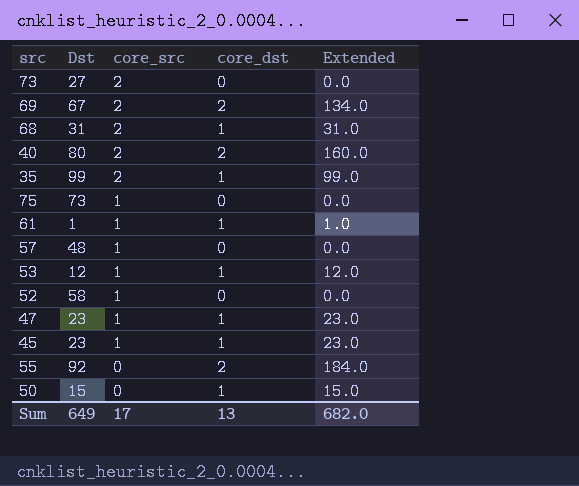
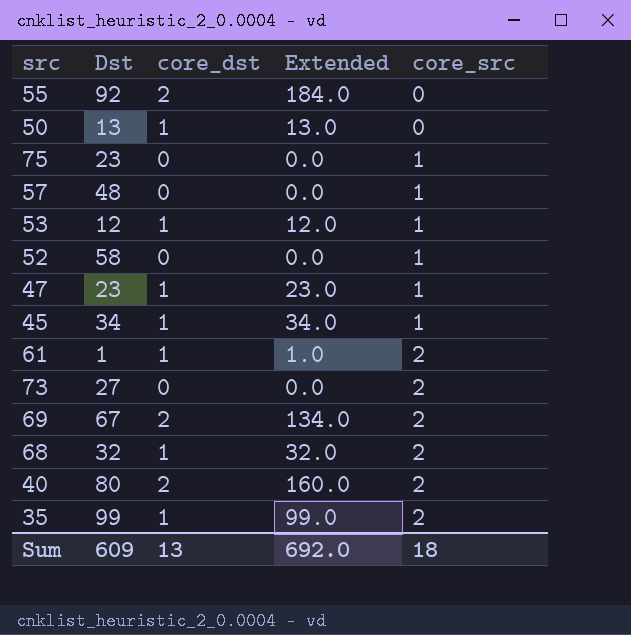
row order: core_src descending -> core_src ascending
column core_src | position: 3 -> 5
50 | Dst: 15 -> 13
50 | Extended: 15.0 -> 13.0
75 | Dst: 73 -> 23
45 | Dst: 23 -> 34
45 | Extended: 23.0 -> 34.0
61 | core_src: 1 -> 2
68 | Dst: 31 -> 32
68 | Extended: 31.0 -> 32.0
Sum | Dst: 649 -> 609
Sum | Extended: 682.0 -> 692.0
Sum | core_src: 17 -> 18

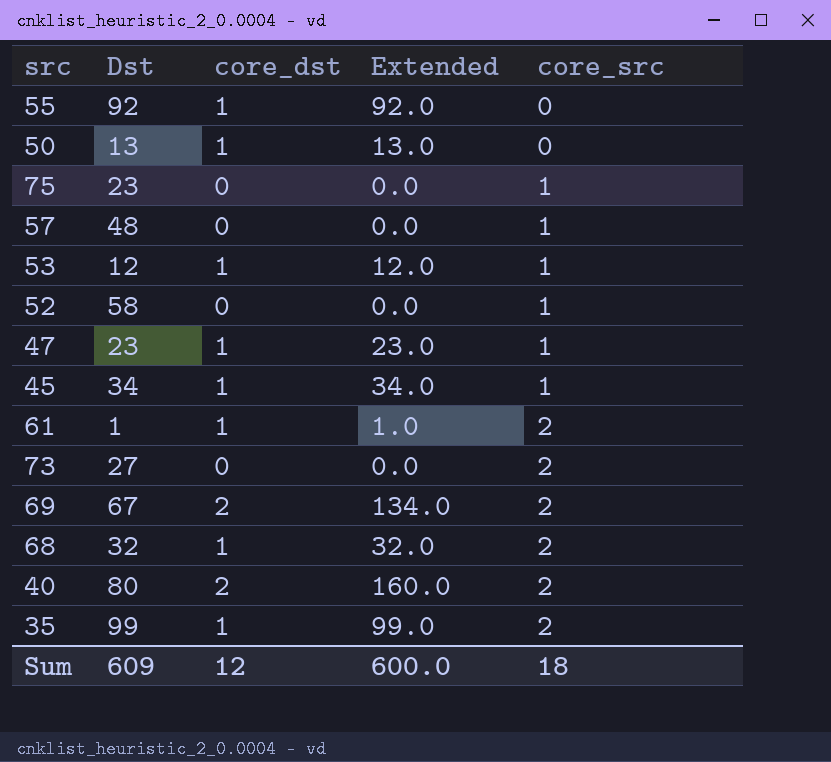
55 | core_dst: 2 -> 1
55 | Extended: 184.0 -> 92.0
Sum | core_dst: 13 -> 12
Sum | Extended: 692.0 -> 600.0

